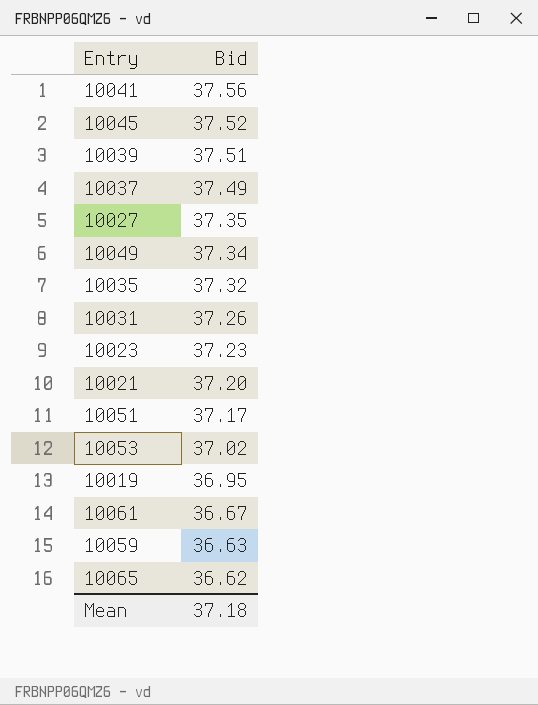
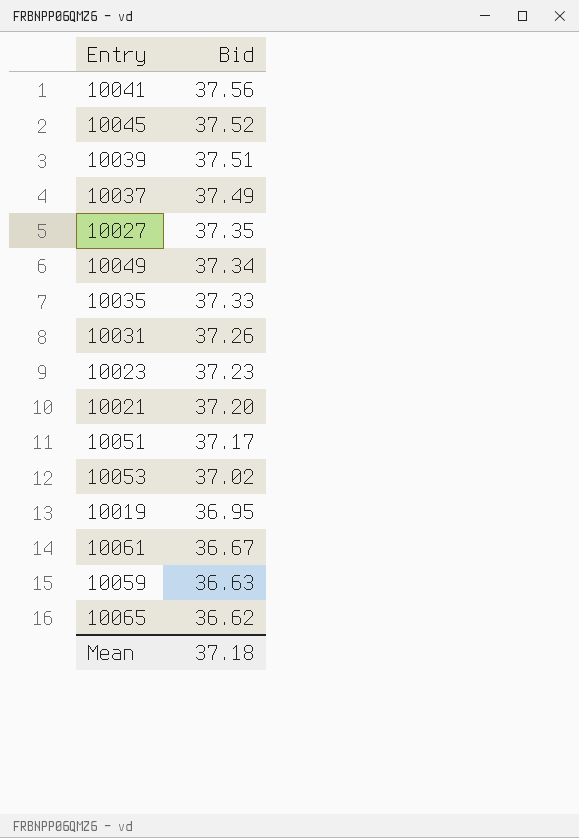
10035 | Bid: 37.32 -> 37.33

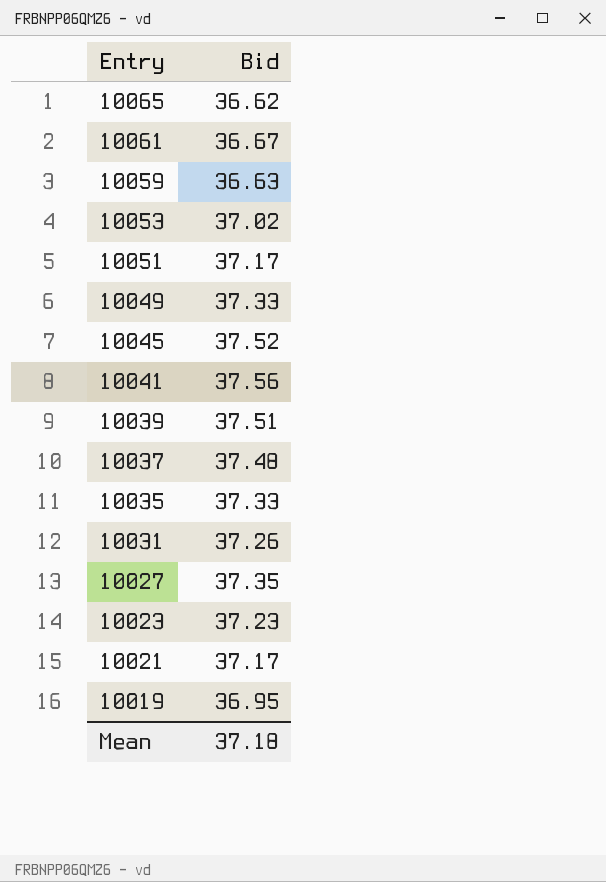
row order: Bid descending -> Entry descending
10049 | Bid: 37.34 -> 37.33
10037 | Bid: 37.49 -> 37.48
10021 | Bid: 37.20 -> 37.17

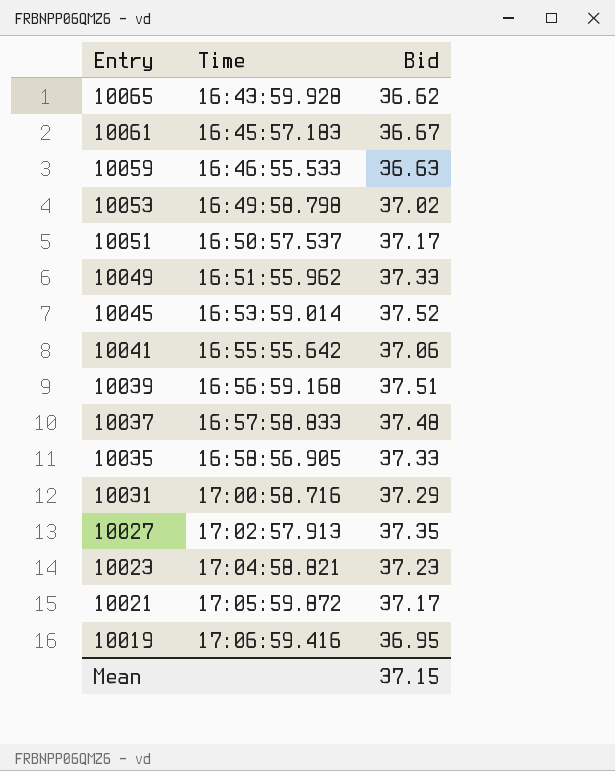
column Time | position: none -> 2
10041 | Bid: 37.56 -> 37.06
10031 | Bid: 37.26 -> 37.29
Mean | Bid: 37.18 -> 37.15

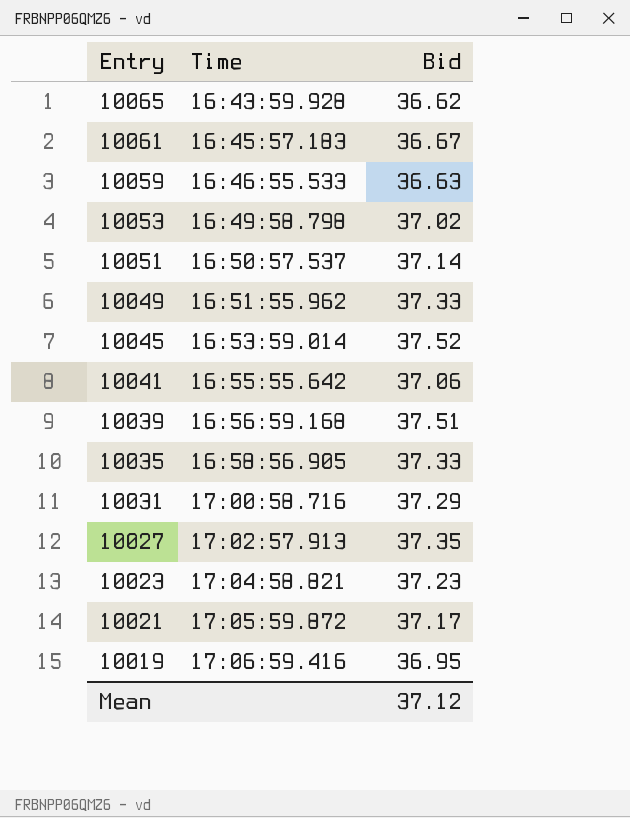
row 10037: 16:57:58.833 | 37.48 -> none
10051 | Bid: 37.17 -> 37.14
Mean | Bid: 37.15 -> 37.12

